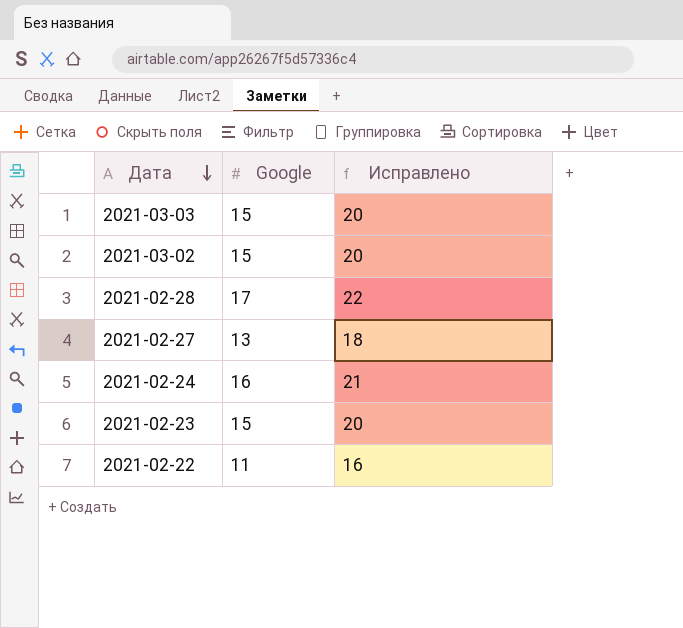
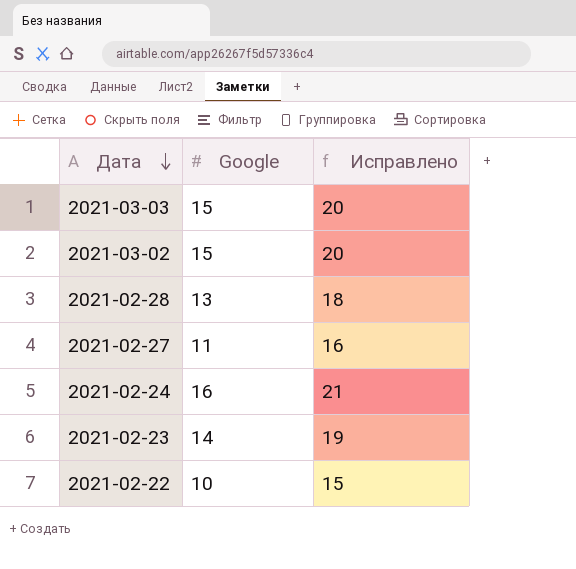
2021-02-28 | Google: 17 -> 13
2021-02-28 | Исправлено: 22 -> 18
2021-02-27 | Google: 13 -> 11
2021-02-27 | Исправлено: 18 -> 16
2021-02-23 | Google: 15 -> 14
2021-02-23 | Исправлено: 20 -> 19
2021-02-22 | Google: 11 -> 10
2021-02-22 | Исправлено: 16 -> 15

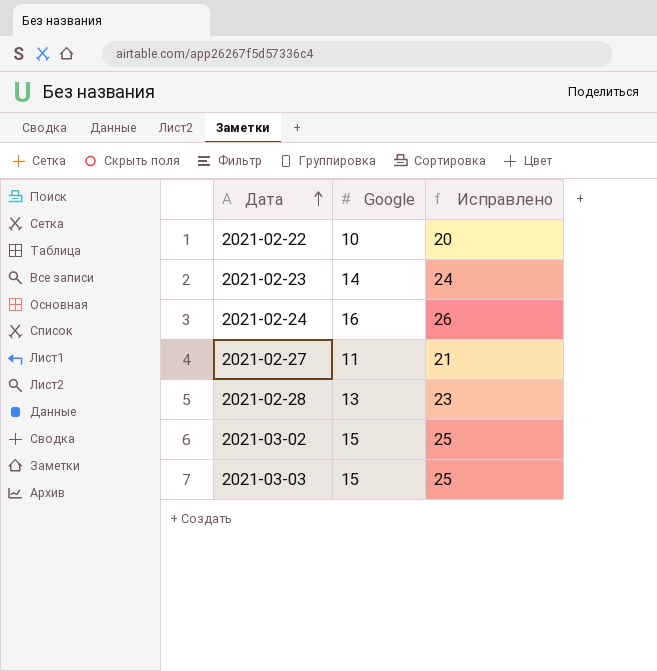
row order: Дата descending -> Дата ascending
column Исправлено | formula: [Google] + 5 -> [Google] + 10

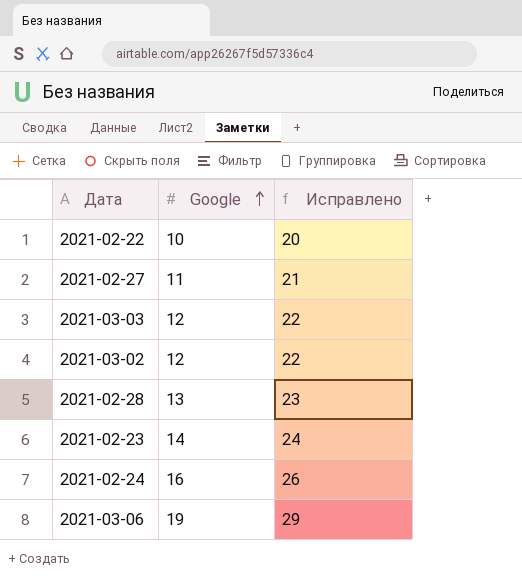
row order: Дата ascending -> Google ascending
2021-03-03 | Google: 15 -> 12
2021-03-03 | Исправлено: 25 -> 22
2021-03-02 | Google: 15 -> 12
2021-03-02 | Исправлено: 25 -> 22
row 2021-03-06: none -> 19 | 29

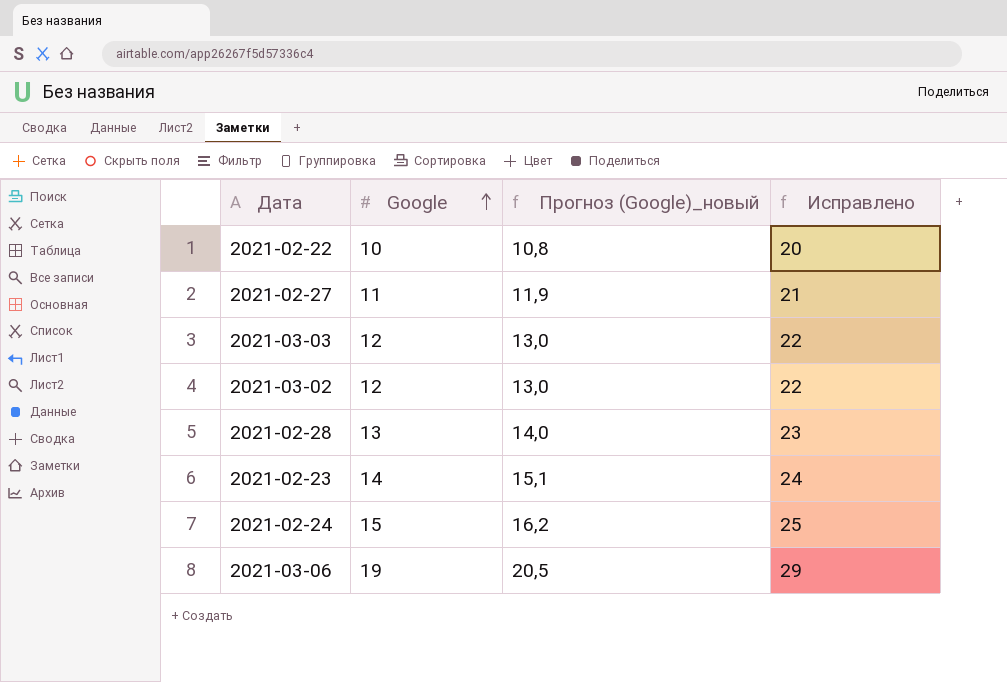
column Прогноз (Google)_новый | formula: none -> [Google] * 1,08
2021-02-24 | Google: 16 -> 15
2021-02-24 | Исправлено: 26 -> 25

